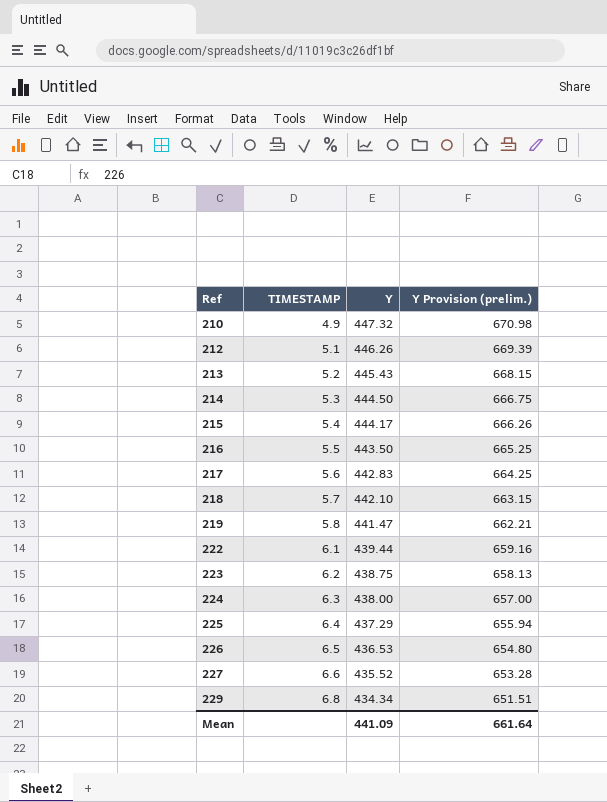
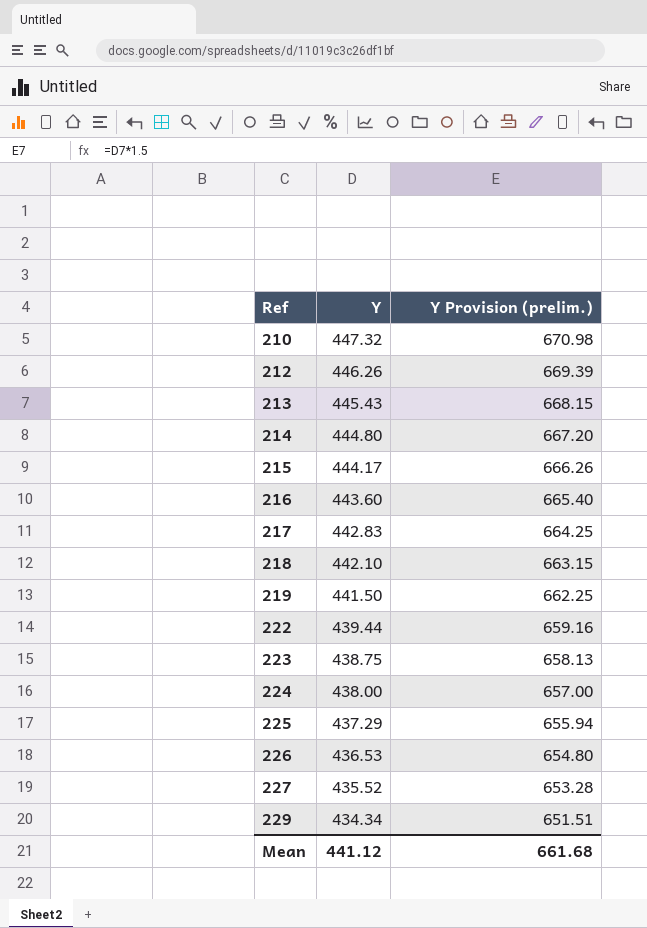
column TIMESTAMP | position: 2 -> none
214 | Y: 444.50 -> 444.80
214 | Y Provision (prelim.): 666.75 -> 667.20
216 | Y: 443.50 -> 443.60
216 | Y Provision (prelim.): 665.25 -> 665.40
219 | Y: 441.47 -> 441.50
219 | Y Provision (prelim.): 662.21 -> 662.25
Mean | Y: 441.09 -> 441.12
Mean | Y Provision (prelim.): 661.64 -> 661.68

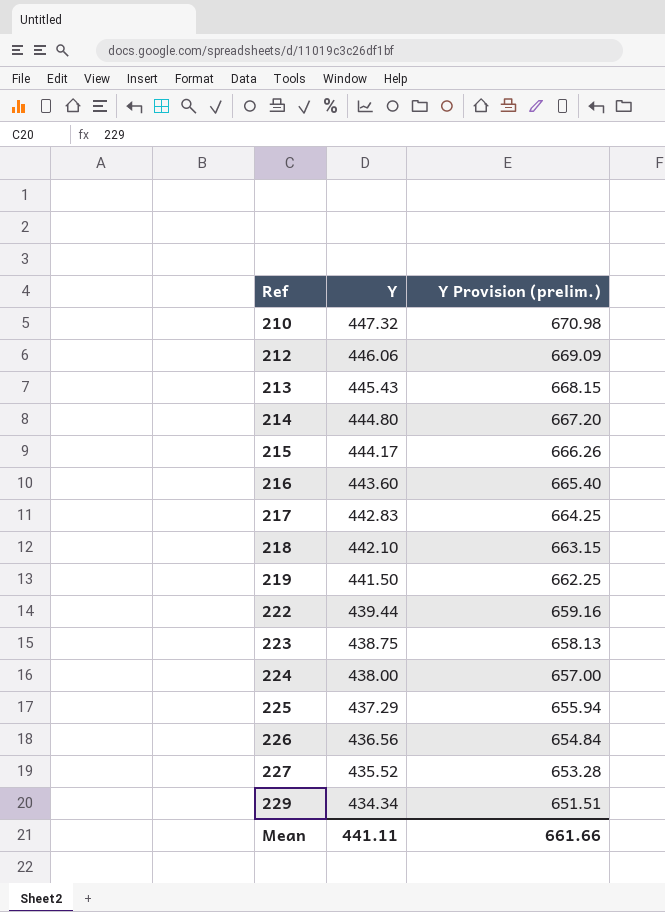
212 | Y: 446.26 -> 446.06
212 | Y Provision (prelim.): 669.39 -> 669.09
226 | Y: 436.53 -> 436.56
226 | Y Provision (prelim.): 654.80 -> 654.84
Mean | Y: 441.12 -> 441.11
Mean | Y Provision (prelim.): 661.68 -> 661.66

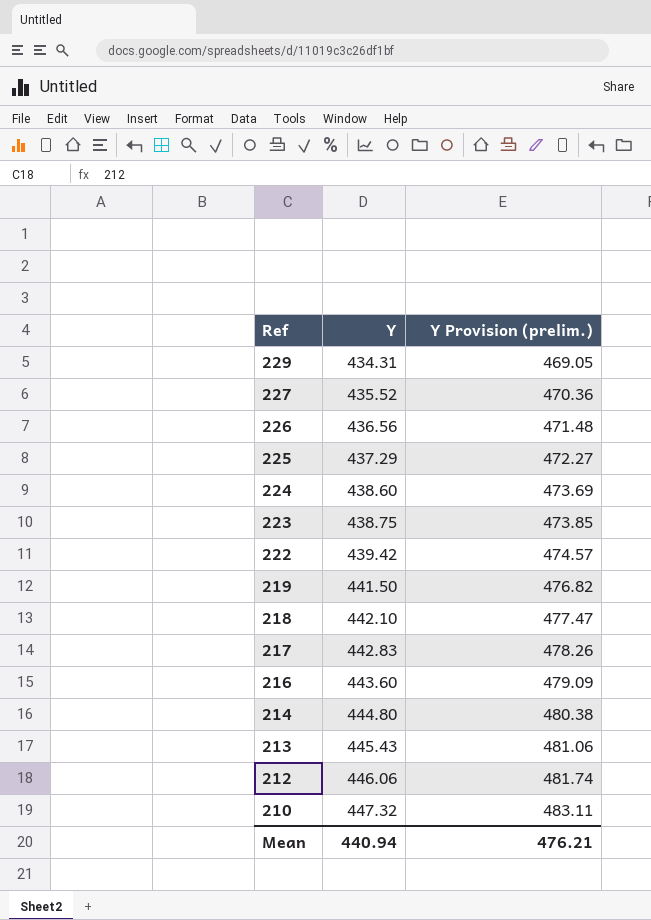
row order: Ref ascending -> Ref descending
column Y Provision (prelim.) | formula: [Y] * 1.5 -> [Y] * 1.08
row 215: 444.17 | 666.26 -> none
229 | Y: 434.34 -> 434.31
224 | Y: 438.00 -> 438.60
222 | Y: 439.44 -> 439.42
Mean | Y: 441.11 -> 440.94
Mean | Y Provision (prelim.): 661.66 -> 476.21

